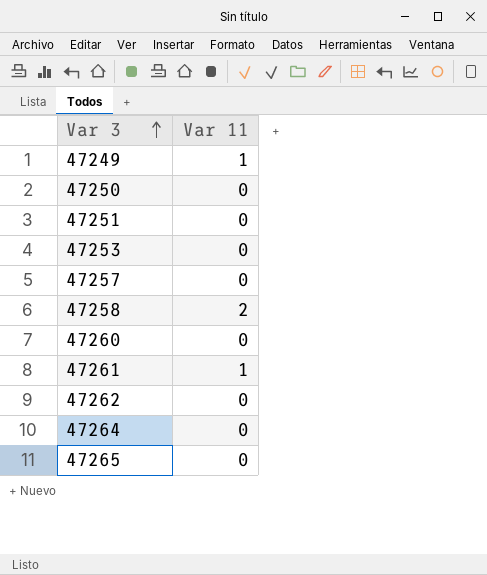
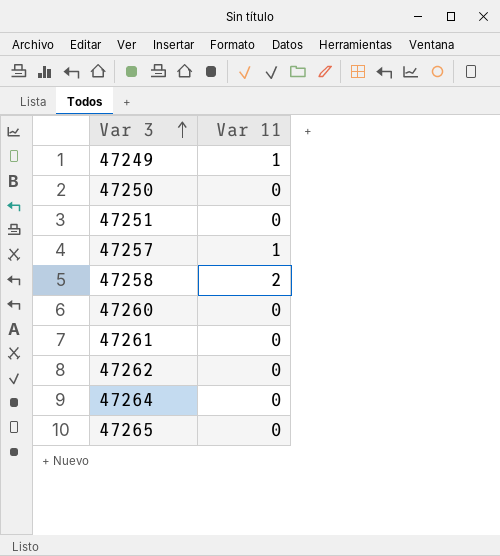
row 47253: 0 -> none
47257 | Var 11: 0 -> 1
47261 | Var 11: 1 -> 0

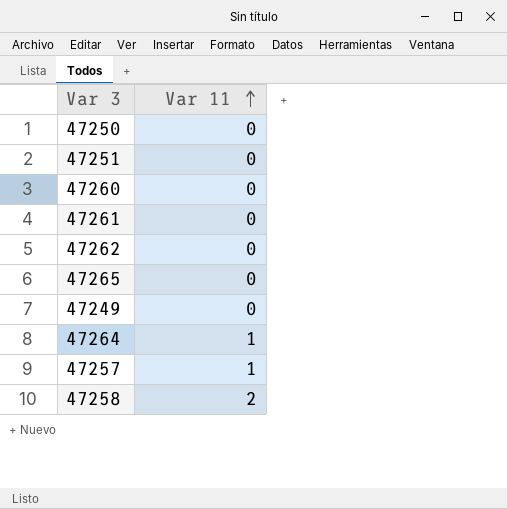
row order: Var 3 ascending -> Var 11 ascending
47249 | Var 11: 1 -> 0
47264 | Var 11: 0 -> 1

